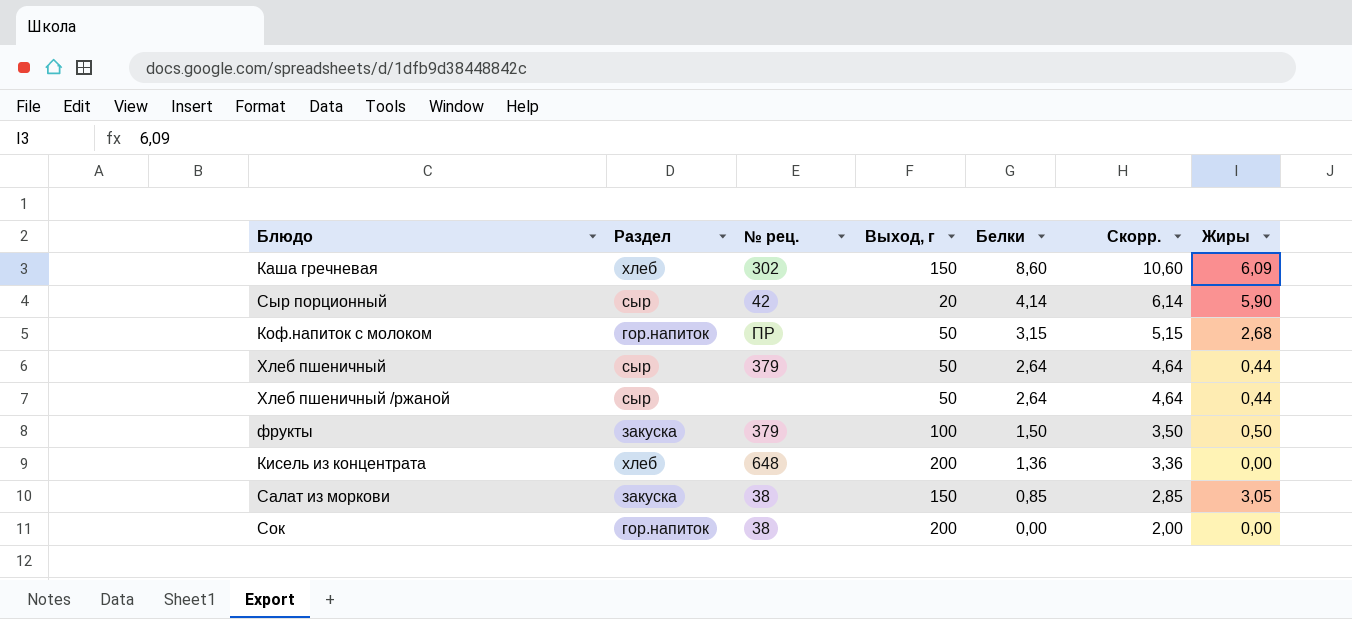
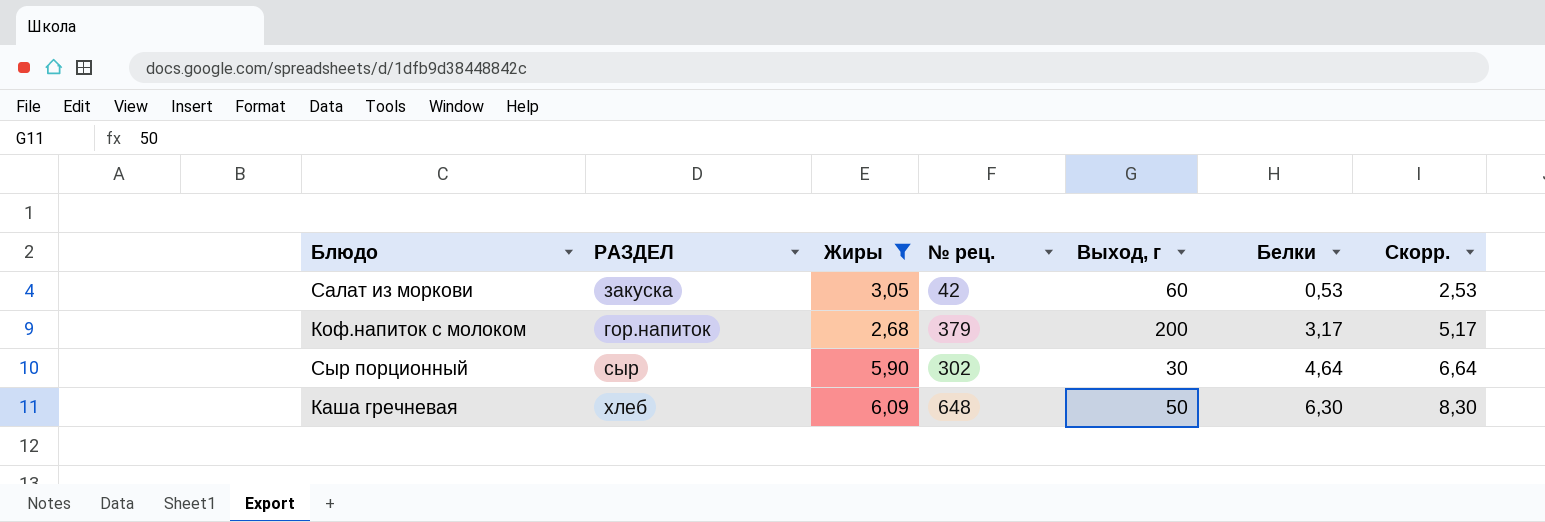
filter: none -> Жиры >= 2,68
row order: Белки descending -> Белки ascending
column name: Раздел -> РАЗДЕЛ
column Жиры | position: 7 -> 3
Салат из моркови | № рец.: 38 -> 42
Салат из моркови | Выход, г: 150 -> 60
Салат из моркови | Белки: 0,85 -> 0,53
Салат из моркови | Скорр.: 2,85 -> 2,53
Коф.напиток с молоком | № рец.: ПР -> 379
Коф.напиток с молоком | Выход, г: 50 -> 200
Коф.напиток с молоком | Белки: 3,15 -> 3,17
Коф.напиток с молоком | Скорр.: 5,15 -> 5,17
Сыр порционный | № рец.: 42 -> 302
Сыр порционный | Выход, г: 20 -> 30
Сыр порционный | Белки: 4,14 -> 4,64
Сыр порционный | Скорр.: 6,14 -> 6,64
Каша гречневая | № рец.: 302 -> 648
Каша гречневая | Выход, г: 150 -> 50
Каша гречневая | Белки: 8,60 -> 6,30
Каша гречневая | Скорр.: 10,60 -> 8,30

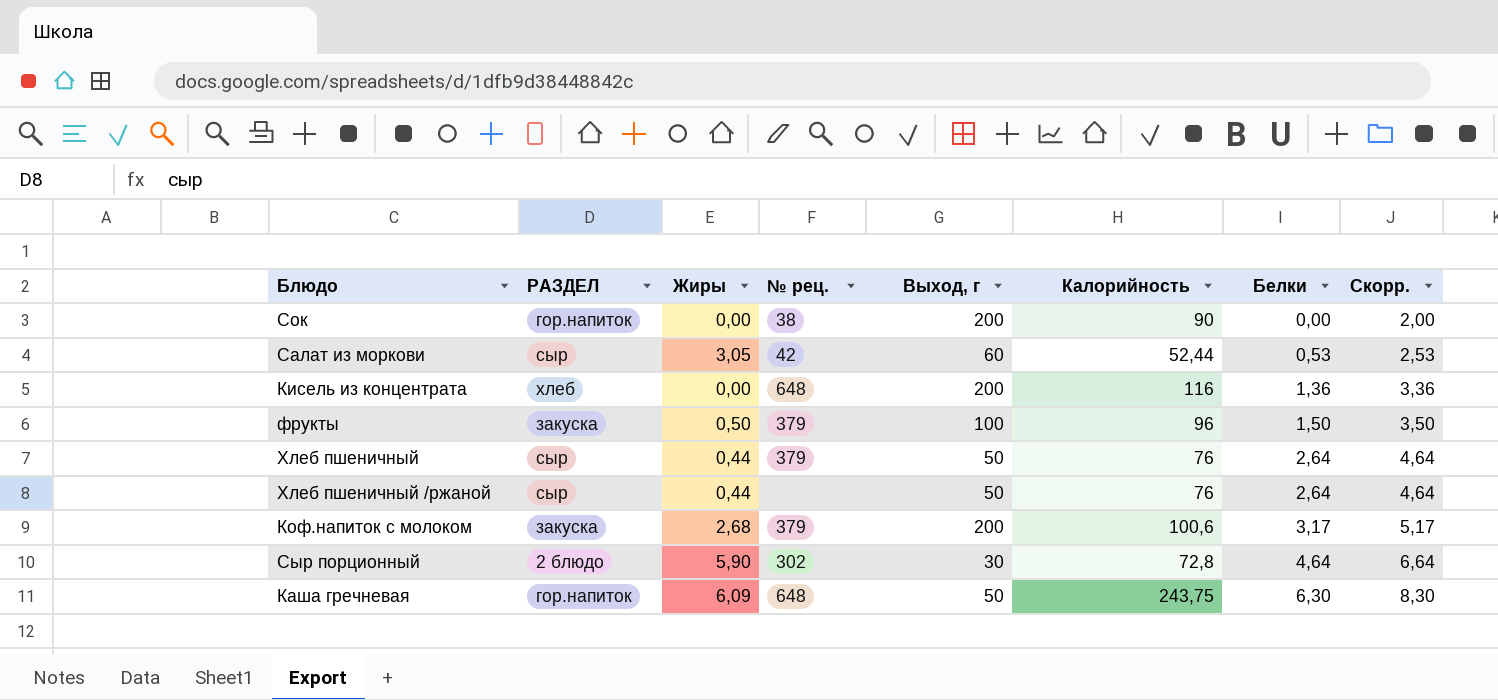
filter: Жиры >= 2,68 -> none
column Калорийность | position: none -> 6
Салат из моркови | РАЗДЕЛ: закуска -> сыр
Коф.напиток с молоком | РАЗДЕЛ: гор.напиток -> закуска
Сыр порционный | РАЗДЕЛ: сыр -> 2 блюдо
Каша гречневая | РАЗДЕЛ: хлеб -> гор.напиток

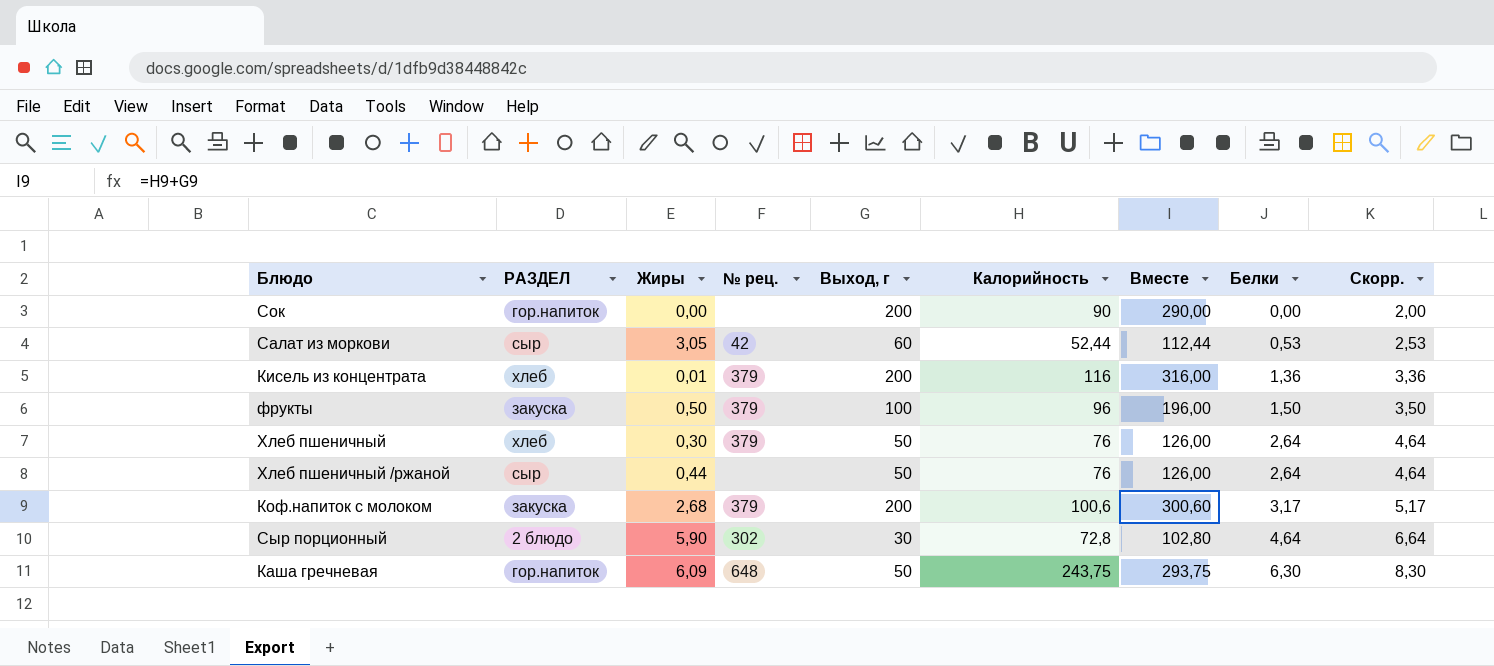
column Вместе | formula: none -> [Выход, г] + [Калорийность]
Сок | № рец.: 38 -> none
Кисель из концентрата | Жиры: 0,00 -> 0,01
Кисель из концентрата | № рец.: 648 -> 379
Хлеб пшеничный | РАЗДЕЛ: сыр -> хлеб
Хлеб пшеничный | Жиры: 0,44 -> 0,30

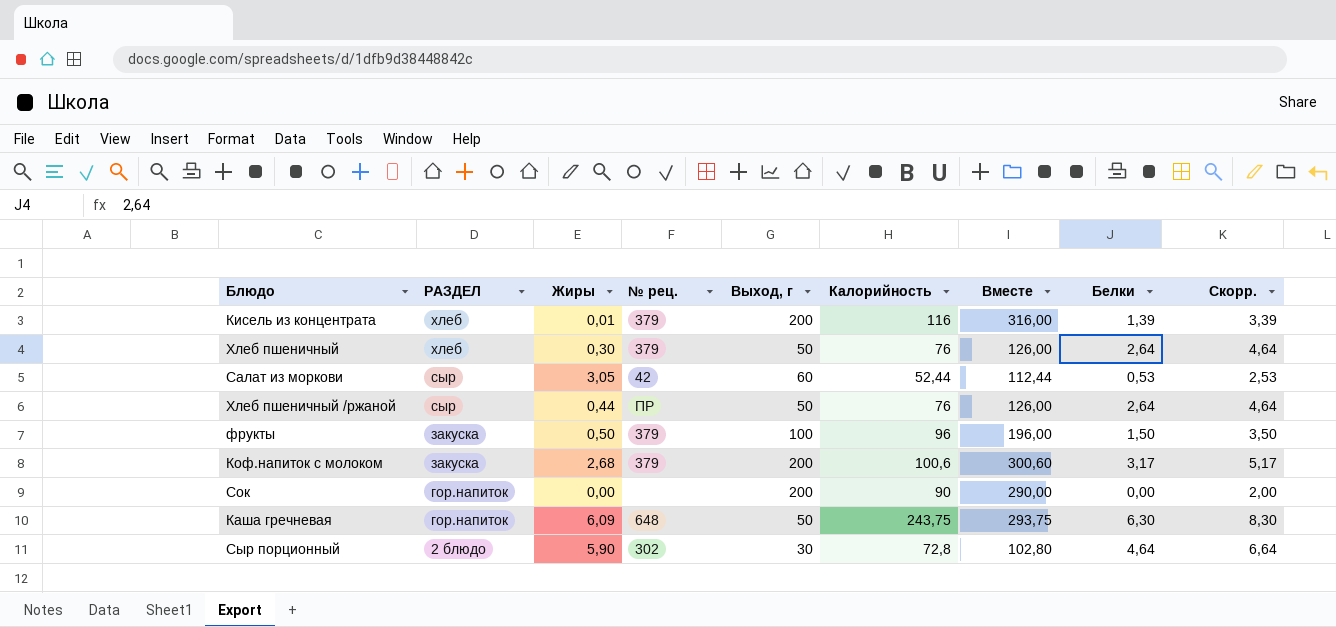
row order: Белки ascending -> РАЗДЕЛ descending
Кисель из концентрата | Белки: 1,36 -> 1,39
Кисель из концентрата | Скорр.: 3,36 -> 3,39
Хлеб пшеничный /ржаной | № рец.: none -> ПР

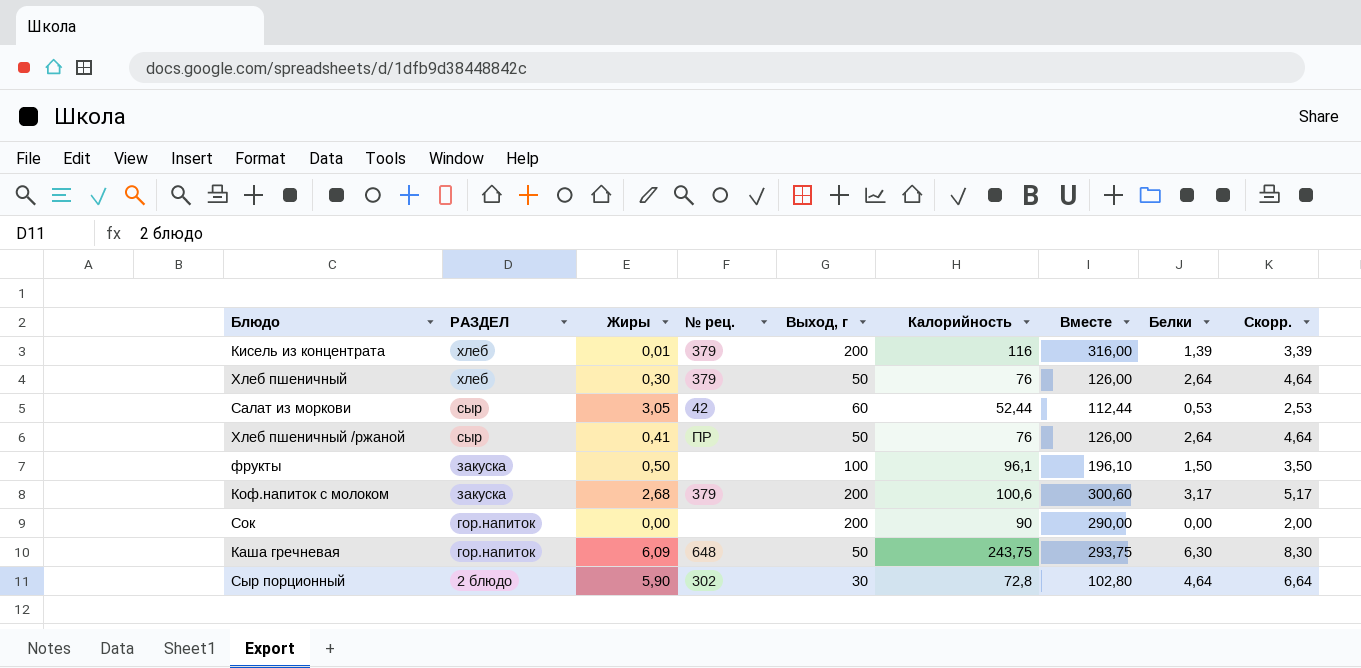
Хлеб пшеничный /ржаной | Жиры: 0,44 -> 0,41
фрукты | № рец.: 379 -> none
фрукты | Калорийность: 96 -> 96,1
фрукты | Вместе: 196,00 -> 196,10

